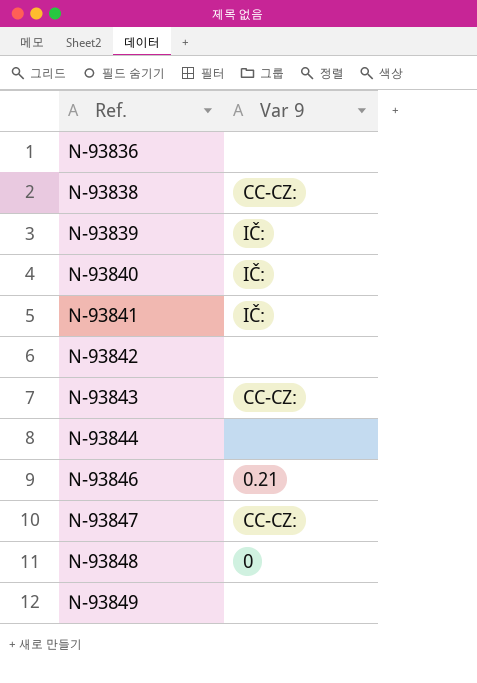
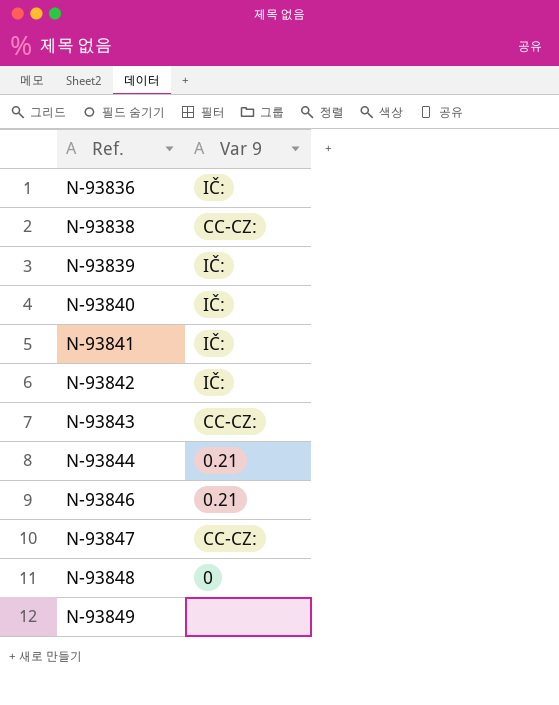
N-93836 | Var 9: none -> IČ:
N-93842 | Var 9: none -> IČ:
N-93844 | Var 9: none -> 0.21

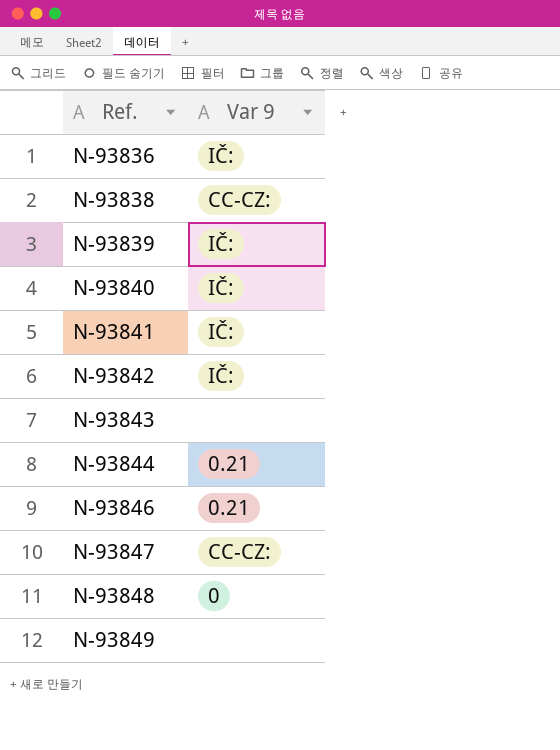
N-93843 | Var 9: CC-CZ: -> none

